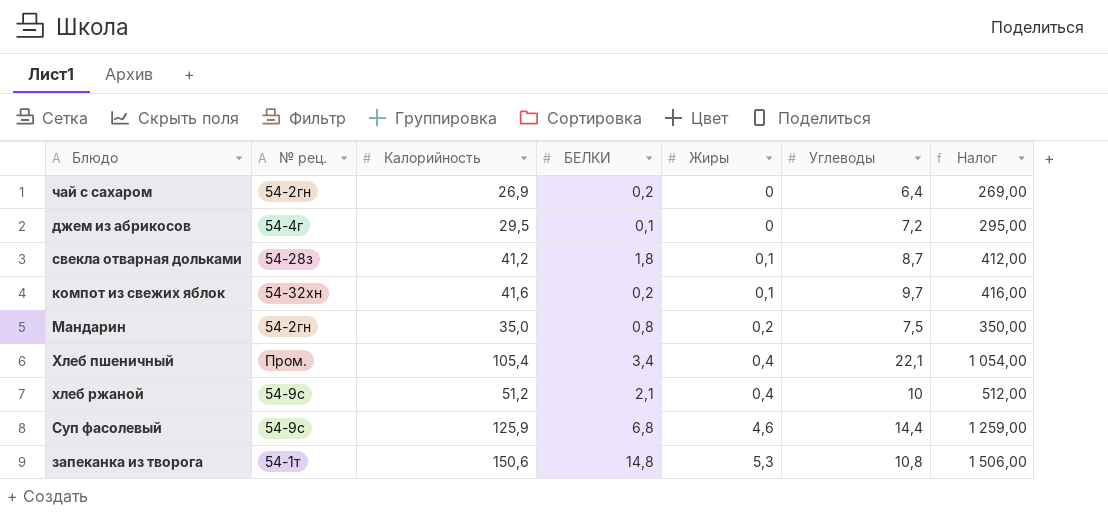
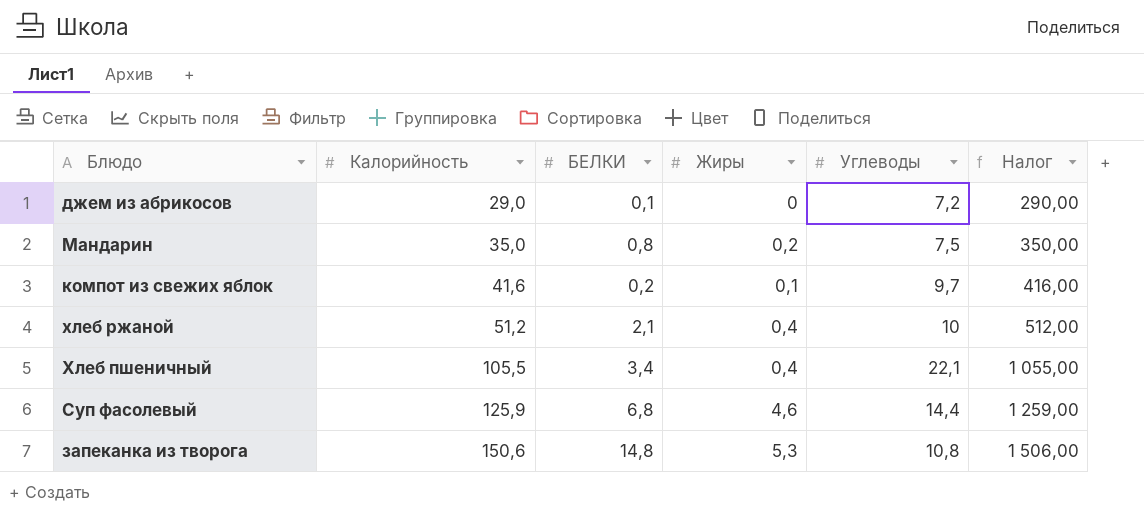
row order: Жиры ascending -> Калорийность ascending
column № рец. | position: 2 -> none
row чай с сахаром: 54-2гн | 26,9 | 0,2 | 0 | 6,4 | 269,00 -> none
row свекла отварная дольками: 54-28з | 41,2 | 1,8 | 0,1 | 8,7 | 412,00 -> none
джем из абрикосов | Калорийность: 29,5 -> 29,0
джем из абрикосов | Налог: 295,00 -> 290,00
Хлеб пшеничный | Калорийность: 105,4 -> 105,5
Хлеб пшеничный | Налог: 1 054,00 -> 1 055,00

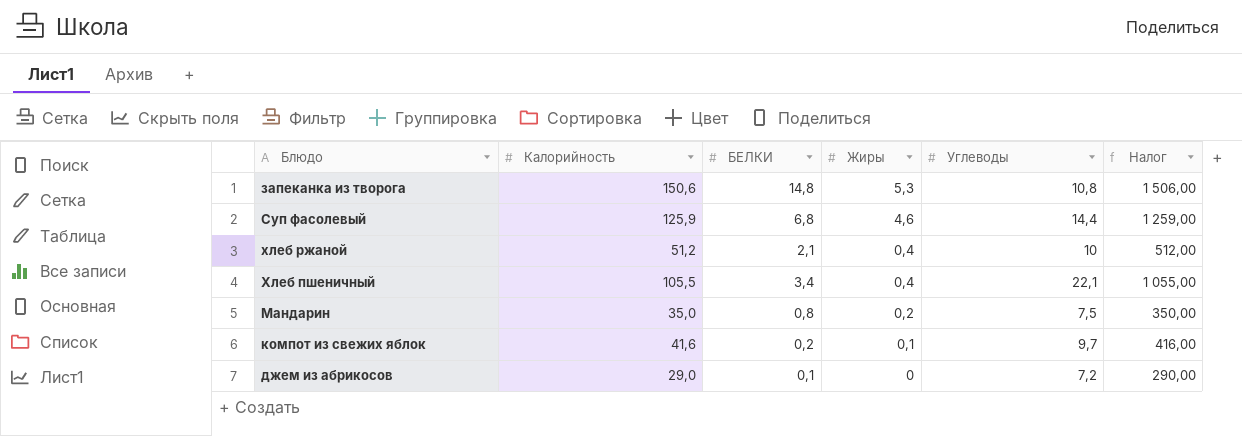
row order: Калорийность ascending -> Жиры descending

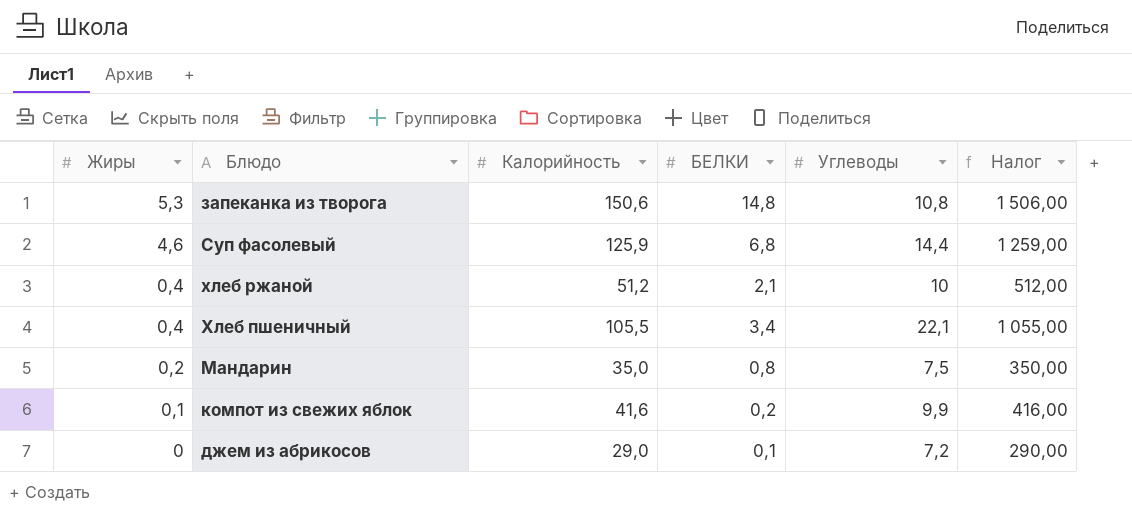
column Жиры | position: 4 -> 1
компот из свежих яблок | Углеводы: 9,7 -> 9,9

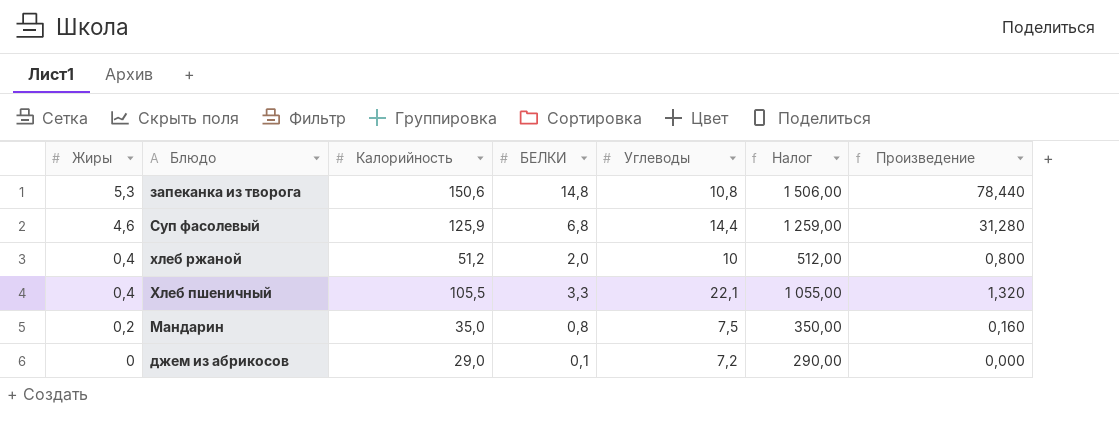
column Произведение | formula: none -> [Жиры] * [БЕЛКИ]
row компот из свежих яблок: 0,1 | 41,6 | 0,2 | 9,9 | 416,00 -> none
хлеб ржаной | БЕЛКИ: 2,1 -> 2,0
Хлеб пшеничный | БЕЛКИ: 3,4 -> 3,3

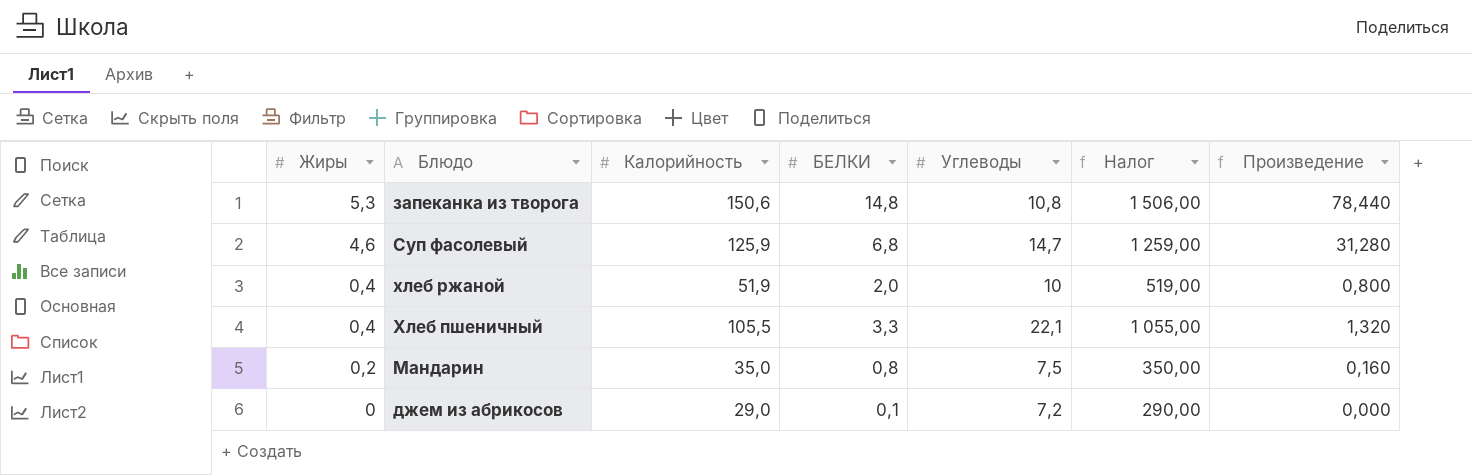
Суп фасолевый | Углеводы: 14,4 -> 14,7
хлеб ржаной | Калорийность: 51,2 -> 51,9
хлеб ржаной | Налог: 512,00 -> 519,00

